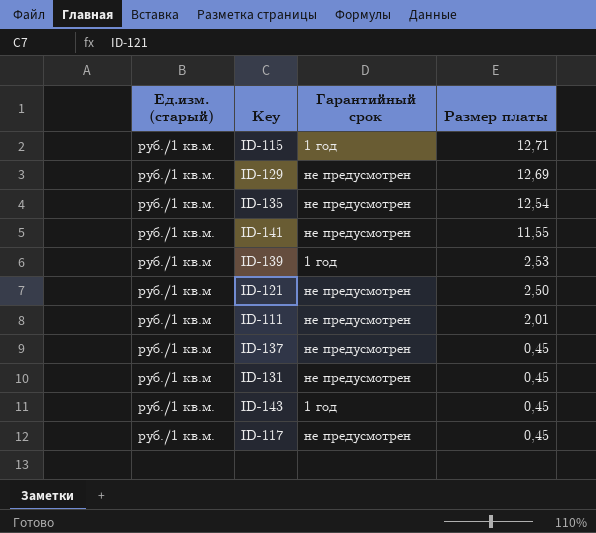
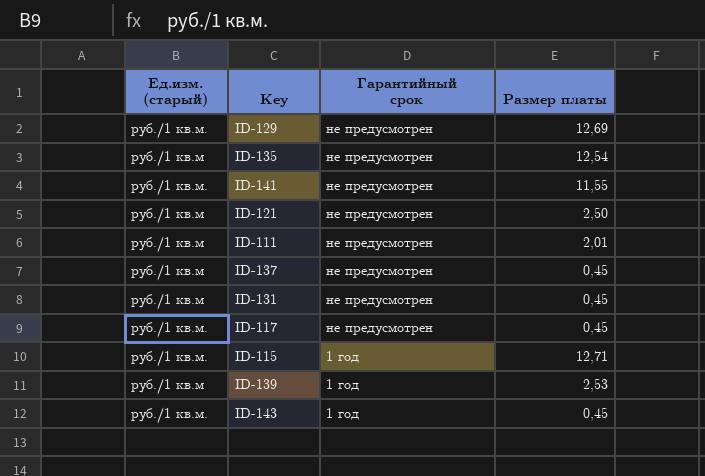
row order: Размер платы descending -> Гарантийный срок descending
ID-135 | Ед.изм. (старый): руб./1 кв.м. -> руб./1 кв.м

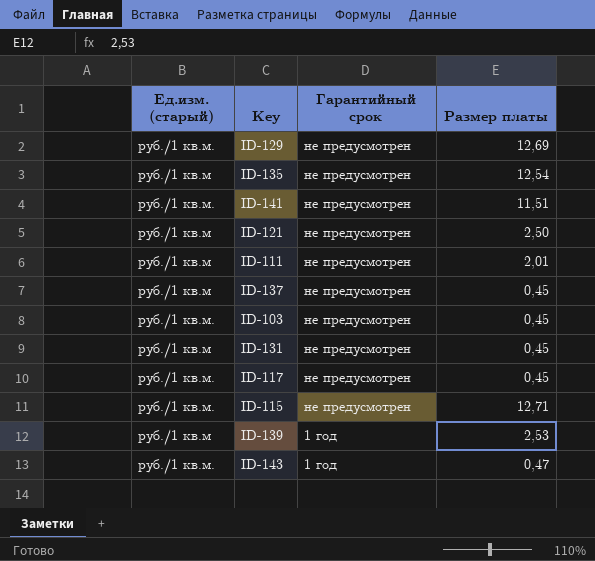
ID-141 | Размер платы: 11,55 -> 11,51
row ID-103: none -> руб./1 кв.м. | не предусмотрен | 0,45
ID-115 | Гарантийный срок: 1 год -> не предусмотрен
ID-143 | Размер платы: 0,45 -> 0,47

